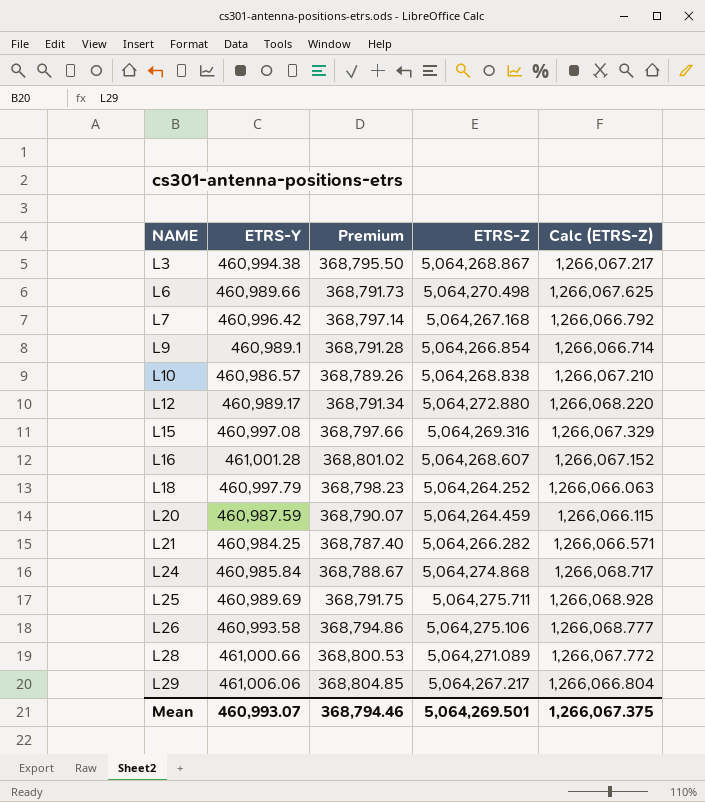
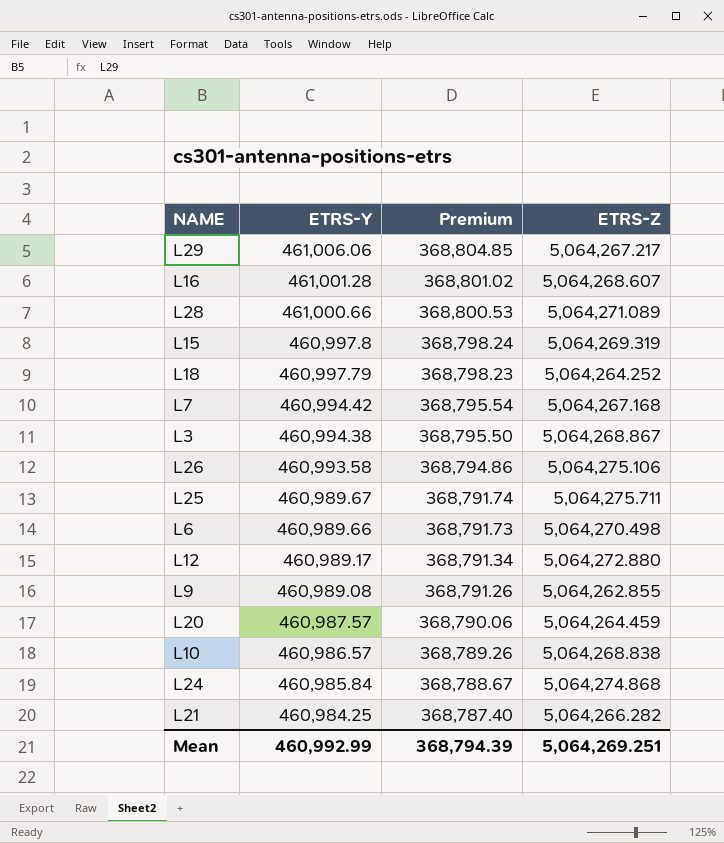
row order: NAME ascending -> ETRS-Y descending
column Calc (ETRS-Z) | formula: [ETRS-Z] * 0.25 -> none
L15 | ETRS-Y: 460,997.08 -> 460,997.8
L15 | Premium: 368,797.66 -> 368,798.24
L15 | ETRS-Z: 5,064,269.316 -> 5,064,269.319
L7 | ETRS-Y: 460,996.42 -> 460,994.42
L7 | Premium: 368,797.14 -> 368,795.54
L25 | ETRS-Y: 460,989.69 -> 460,989.67
L25 | Premium: 368,791.75 -> 368,791.74
L9 | ETRS-Y: 460,989.1 -> 460,989.08
L9 | Premium: 368,791.28 -> 368,791.26
L9 | ETRS-Z: 5,064,266.854 -> 5,064,262.855
L20 | ETRS-Y: 460,987.59 -> 460,987.57
L20 | Premium: 368,790.07 -> 368,790.06
Mean | ETRS-Y: 460,993.07 -> 460,992.99
Mean | Premium: 368,794.46 -> 368,794.39
Mean | ETRS-Z: 5,064,269.501 -> 5,064,269.251

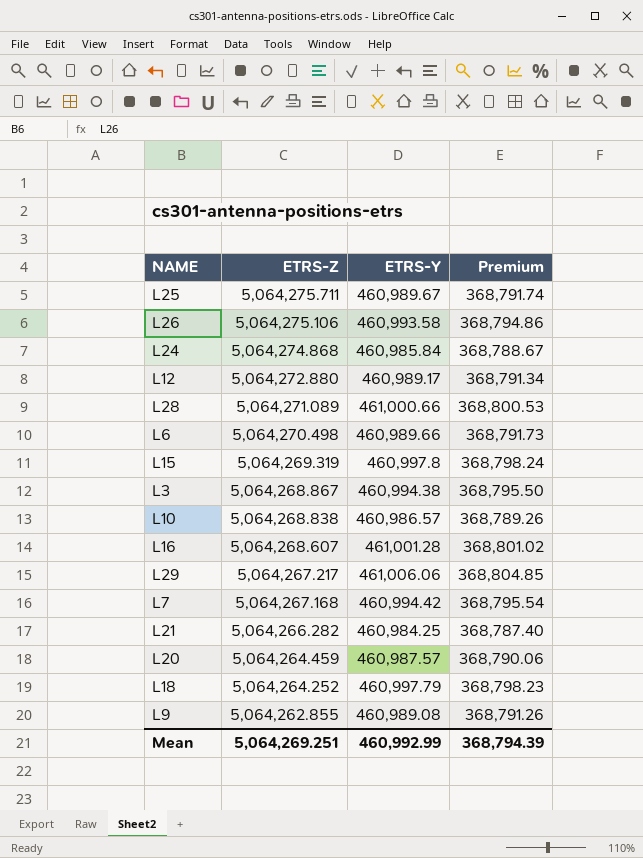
row order: ETRS-Y descending -> ETRS-Z descending
column ETRS-Z | position: 4 -> 2

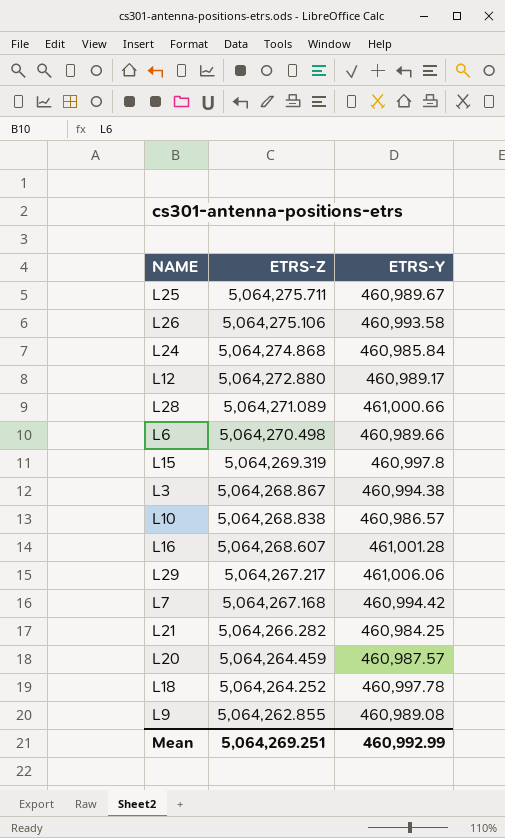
column Premium | formula: [ETRS-Y] * 0.8 -> none
L18 | ETRS-Y: 460,997.79 -> 460,997.78

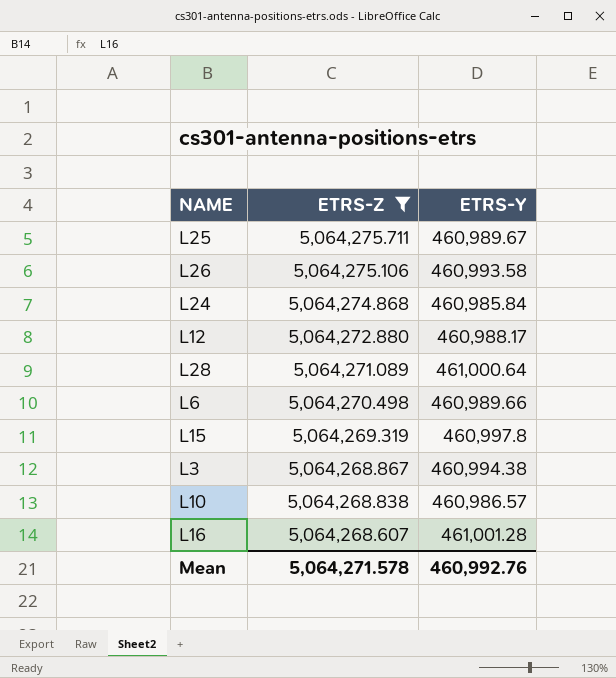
filter: none -> ETRS-Z >= 5,064,268.607
L12 | ETRS-Y: 460,989.17 -> 460,988.17
L28 | ETRS-Y: 461,000.66 -> 461,000.64
Mean | ETRS-Z: 5,064,269.251 -> 5,064,271.578
Mean | ETRS-Y: 460,992.99 -> 460,992.76

